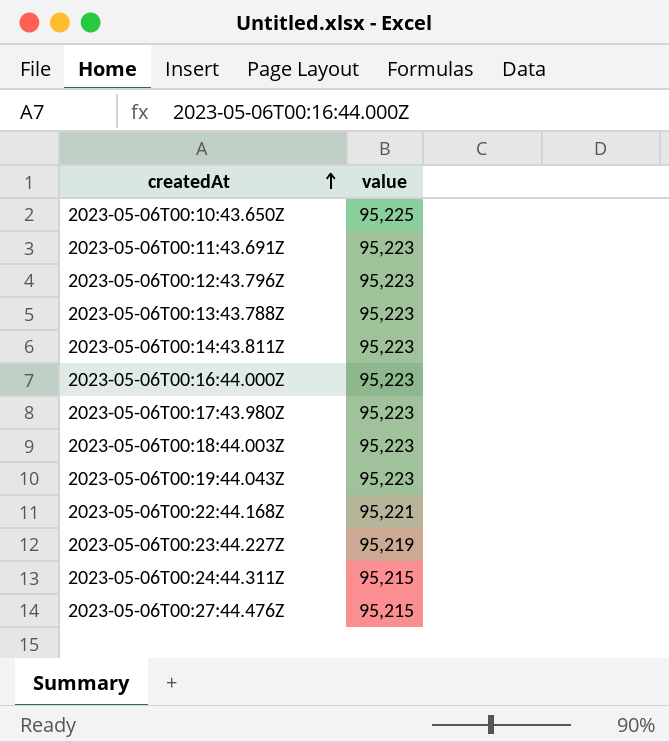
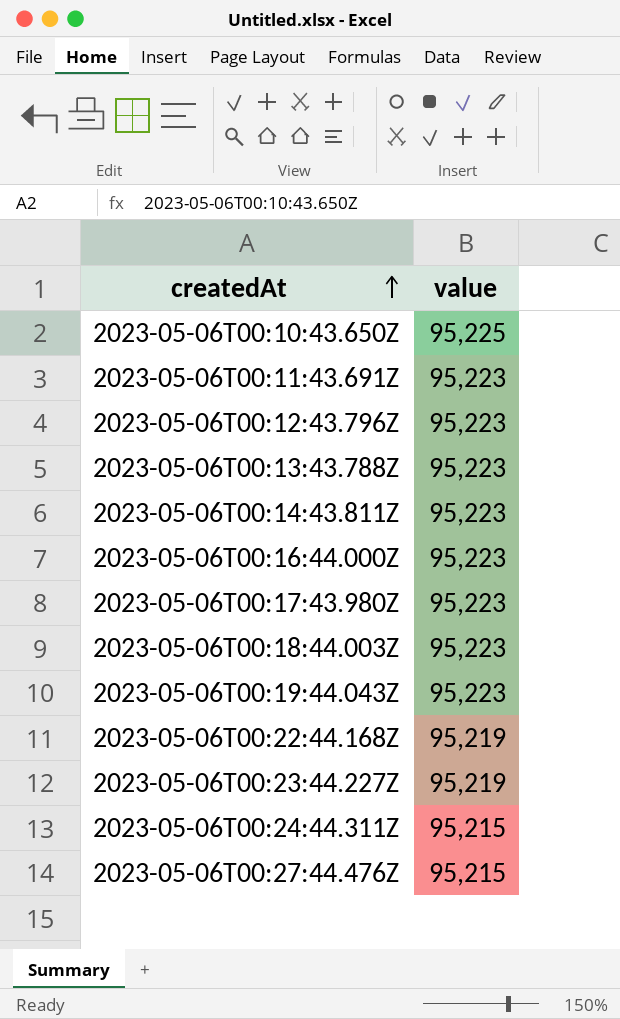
2023-05-06T00:22:44.168Z | value: 95,221 -> 95,219

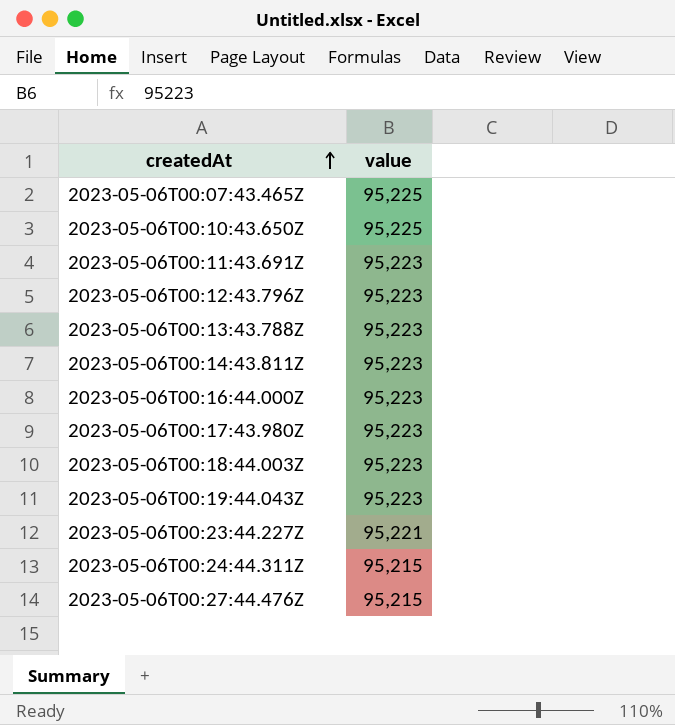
row 2023-05-06T00:22:44.168Z: 95,219 -> none
row 2023-05-06T00:07:43.465Z: none -> 95,225
2023-05-06T00:23:44.227Z | value: 95,219 -> 95,221

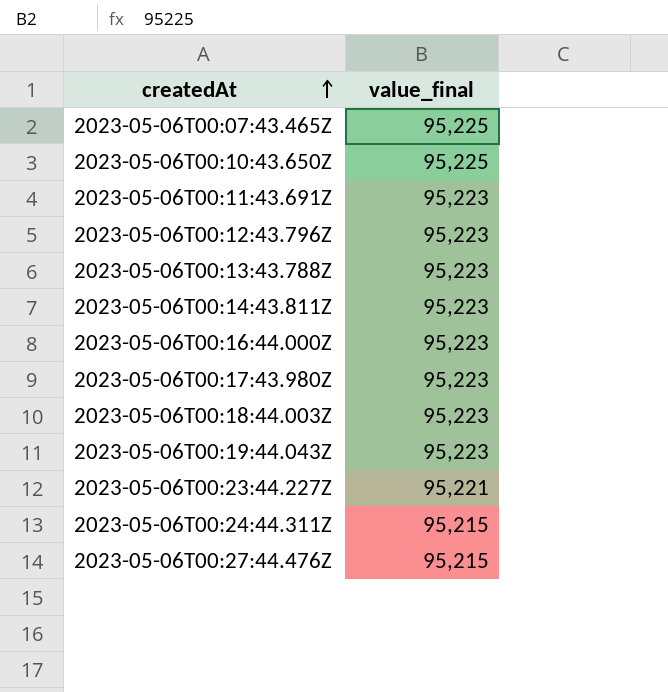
column name: value -> value_final

